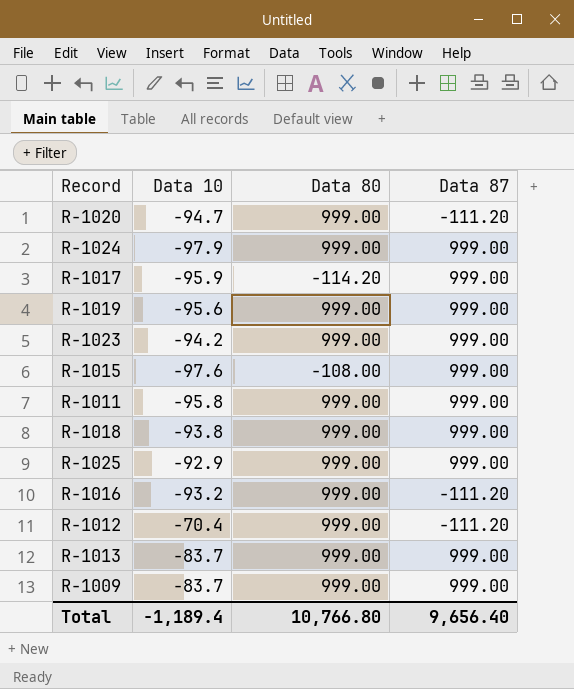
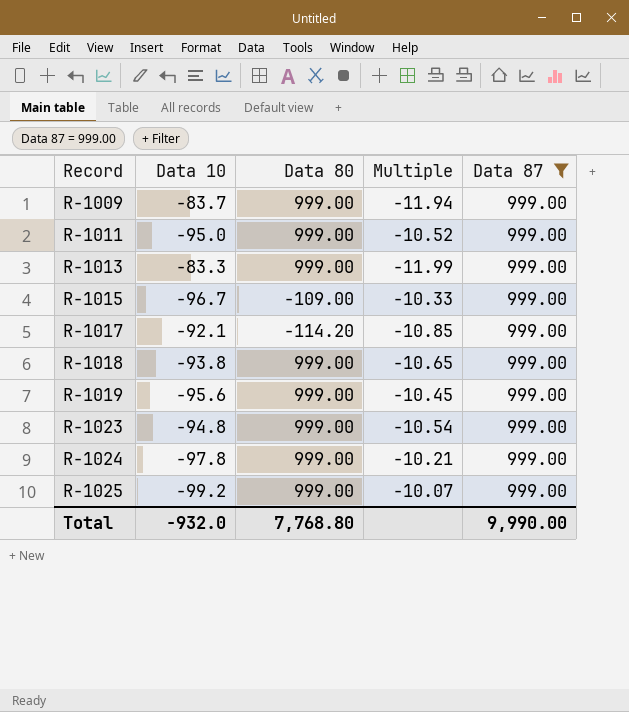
filter: none -> Data 87 = 999.00
row order: none -> Record ascending
column Multiple | formula: none -> [Data 87] / [Data 10]
R-1011 | Data 10: -95.8 -> -95.0
R-1013 | Data 10: -83.7 -> -83.3
R-1015 | Data 10: -97.6 -> -96.7
R-1015 | Data 80: -108.00 -> -109.00
R-1017 | Data 10: -95.9 -> -92.1
R-1023 | Data 10: -94.2 -> -94.8
R-1024 | Data 10: -97.9 -> -97.8
R-1025 | Data 10: -92.9 -> -99.2
Total | Data 10: -1,189.4 -> -932.0
Total | Data 80: 10,766.80 -> 7,768.80
Total | Data 87: 9,656.40 -> 9,990.00

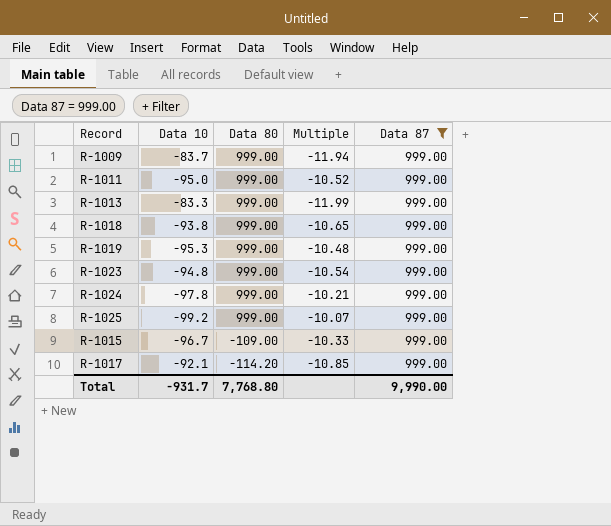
row order: Record ascending -> Data 80 descending
R-1019 | Data 10: -95.6 -> -95.3
R-1019 | Multiple: -10.45 -> -10.48
Total | Data 10: -932.0 -> -931.7

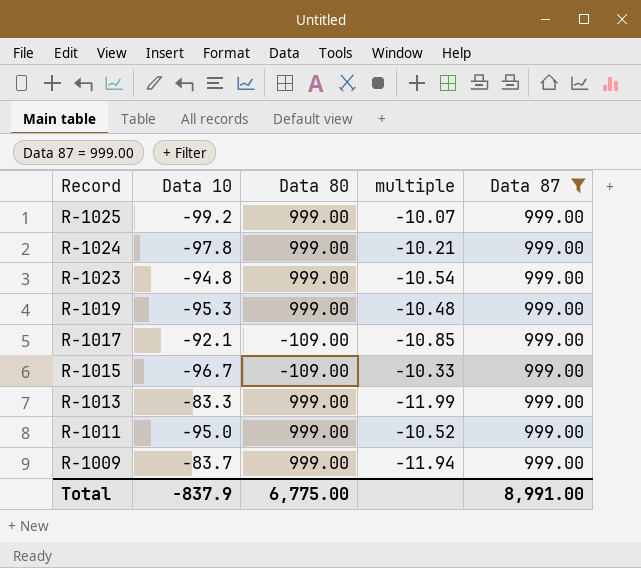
row order: Data 80 descending -> Record descending
column name: Multiple -> multiple
row R-1018: -93.8 | 999.00 | -10.65 | 999.00 -> none
R-1017 | Data 80: -114.20 -> -109.00
Total | Data 10: -931.7 -> -837.9
Total | Data 80: 7,768.80 -> 6,775.00
Total | Data 87: 9,990.00 -> 8,991.00

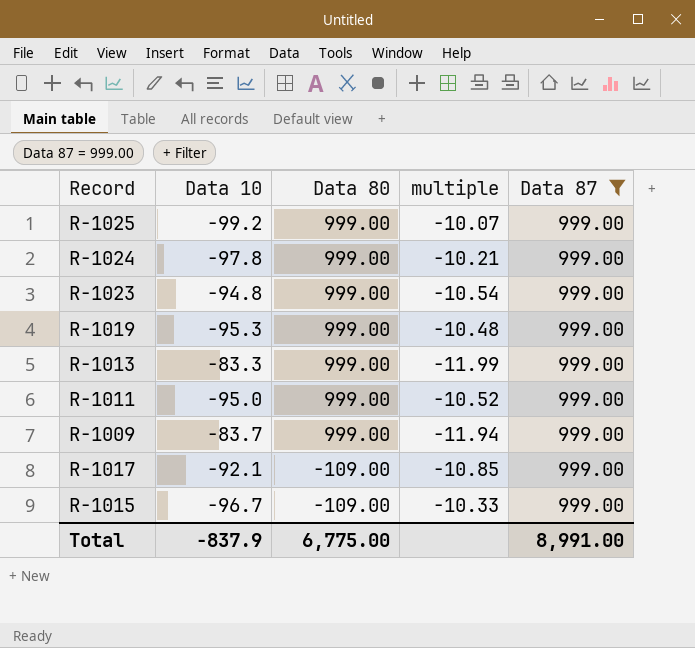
row order: Record descending -> Data 80 descending

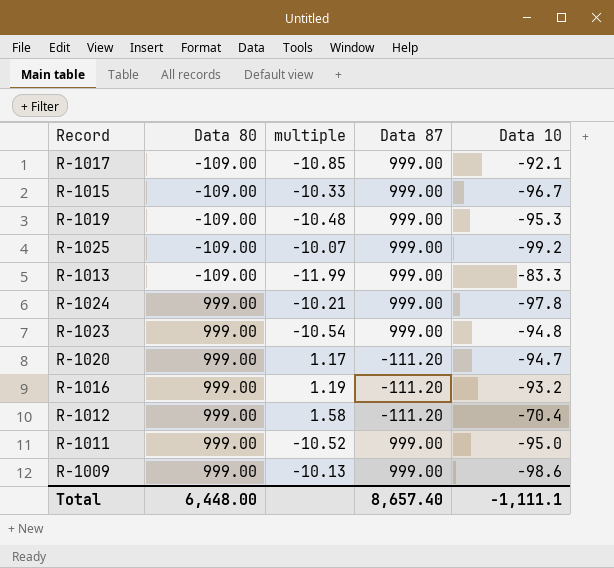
filter: Data 87 = 999.00 -> none
row order: Data 80 descending -> Data 80 ascending
column Data 10 | position: 2 -> 5
R-1019 | Data 80: 999.00 -> -109.00
R-1025 | Data 80: 999.00 -> -109.00
R-1013 | Data 80: 999.00 -> -109.00
R-1009 | multiple: -11.94 -> -10.13
R-1009 | Data 10: -83.7 -> -98.6
Total | Data 80: 6,775.00 -> 6,448.00
Total | Data 87: 8,991.00 -> 8,657.40
Total | Data 10: -837.9 -> -1,111.1

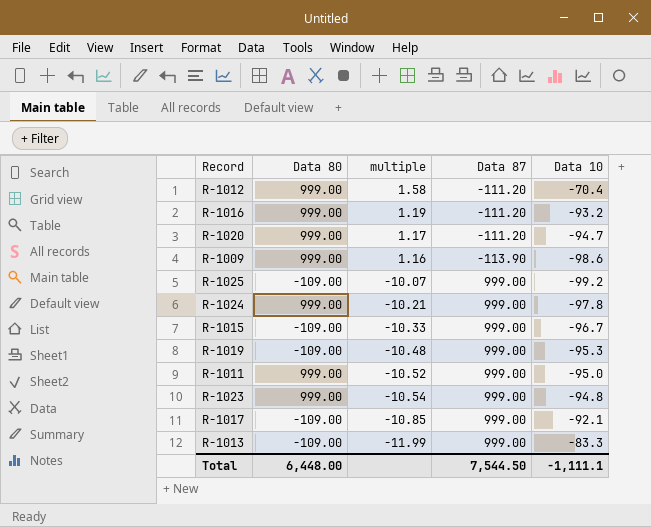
row order: Data 80 ascending -> multiple descending
R-1009 | multiple: -10.13 -> 1.16
R-1009 | Data 87: 999.00 -> -113.90
Total | Data 87: 8,657.40 -> 7,544.50

